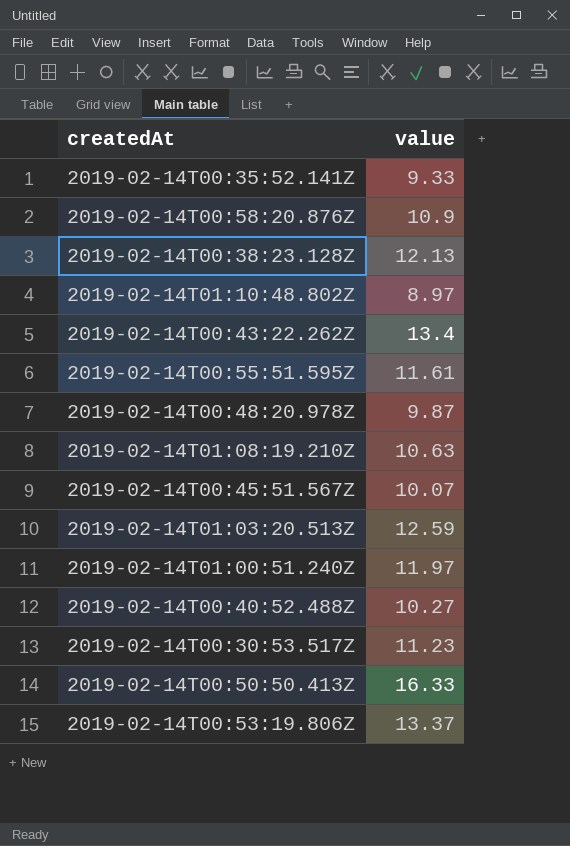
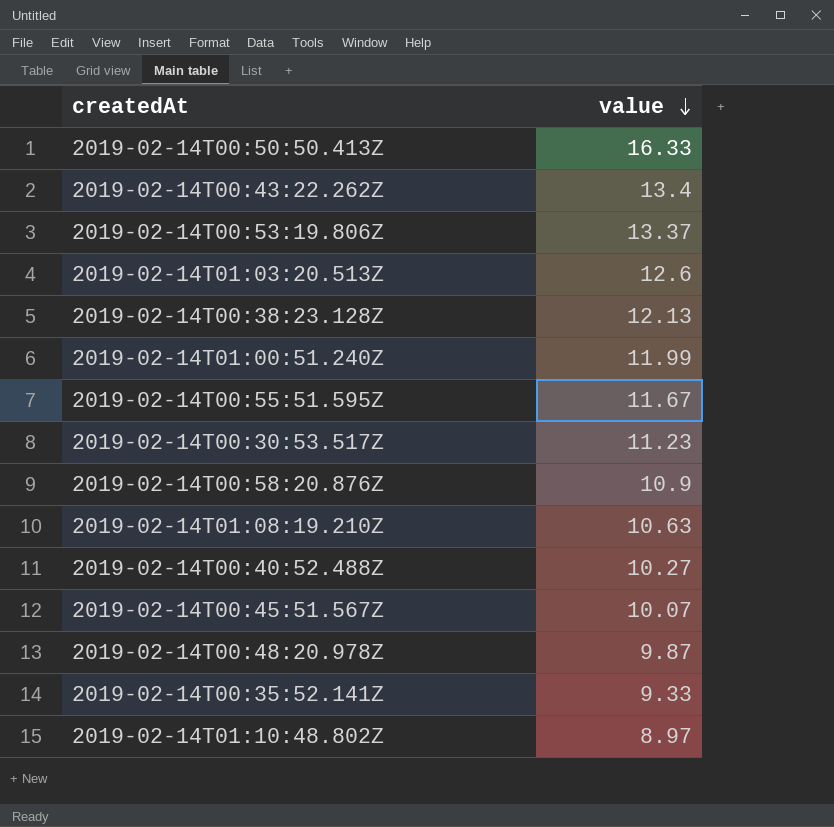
row order: none -> value descending
2019-02-14T01:03:20.513Z | value: 12.59 -> 12.6
2019-02-14T01:00:51.240Z | value: 11.97 -> 11.99
2019-02-14T00:55:51.595Z | value: 11.61 -> 11.67

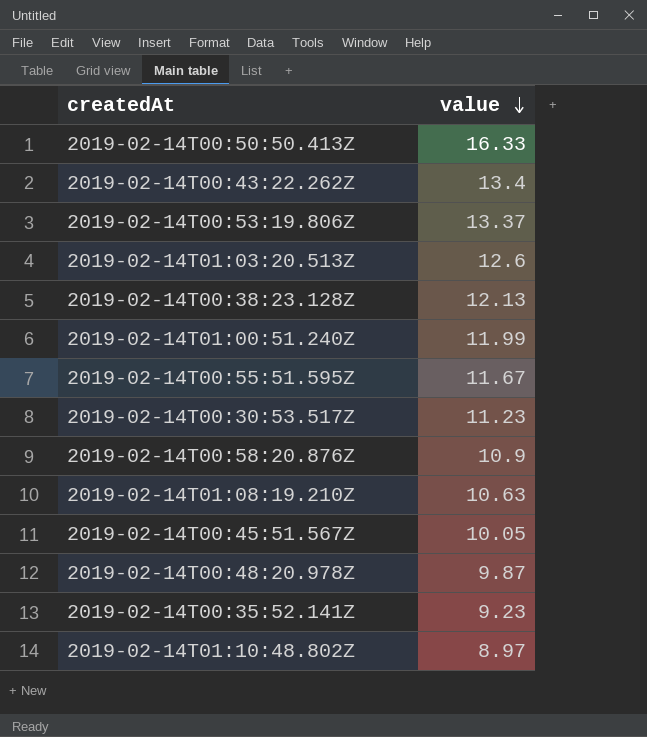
row 2019-02-14T00:40:52.488Z: 10.27 -> none
2019-02-14T00:45:51.567Z | value: 10.07 -> 10.05
2019-02-14T00:35:52.141Z | value: 9.33 -> 9.23

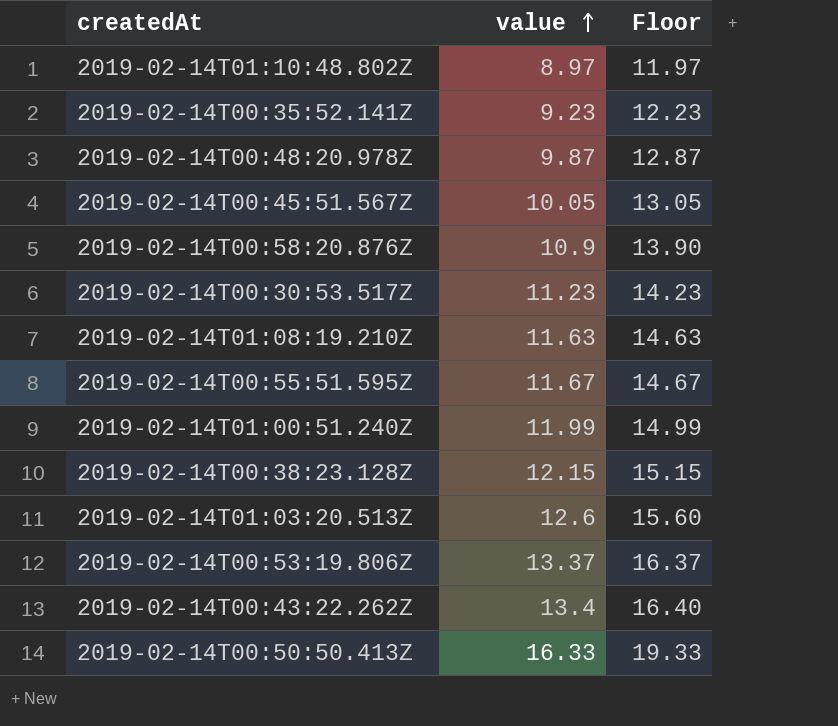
row order: value descending -> value ascending
column Floor | formula: none -> [value] + 3
2019-02-14T01:08:19.210Z | value: 10.63 -> 11.63
2019-02-14T00:38:23.128Z | value: 12.13 -> 12.15

